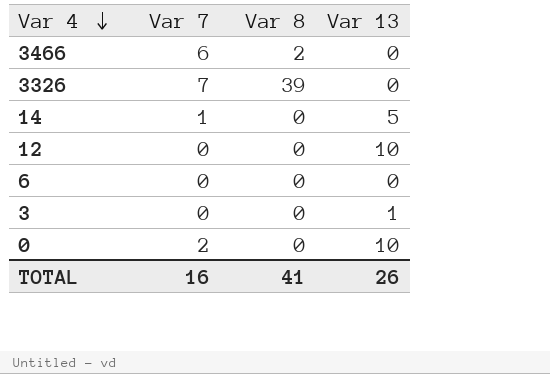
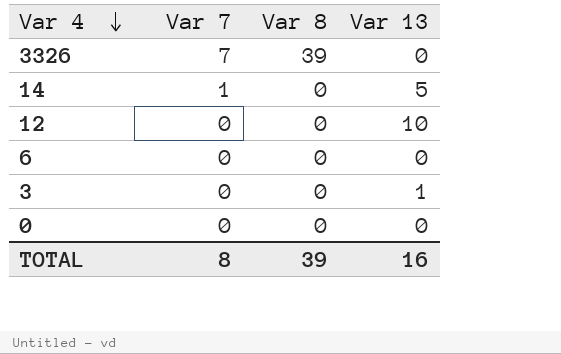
row 3466: 6 | 2 | 0 -> none
0 | Var 7: 2 -> 0
0 | Var 13: 10 -> 0
TOTAL | Var 7: 16 -> 8
TOTAL | Var 8: 41 -> 39
TOTAL | Var 13: 26 -> 16

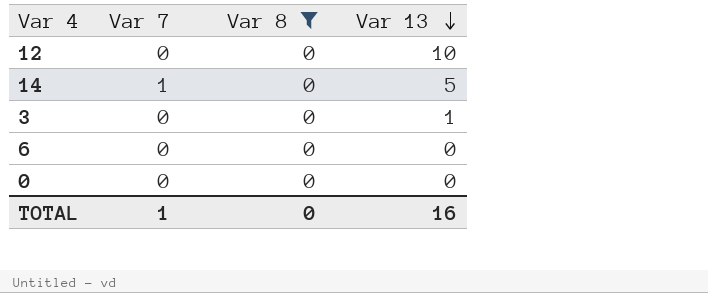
filter: none -> Var 8 = 0
row order: Var 4 descending -> Var 13 descending
TOTAL | Var 7: 8 -> 1
TOTAL | Var 8: 39 -> 0

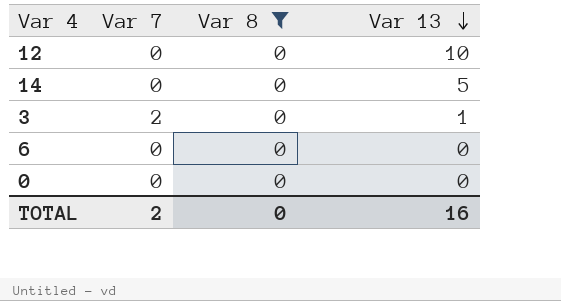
14 | Var 7: 1 -> 0
3 | Var 7: 0 -> 2
TOTAL | Var 7: 1 -> 2

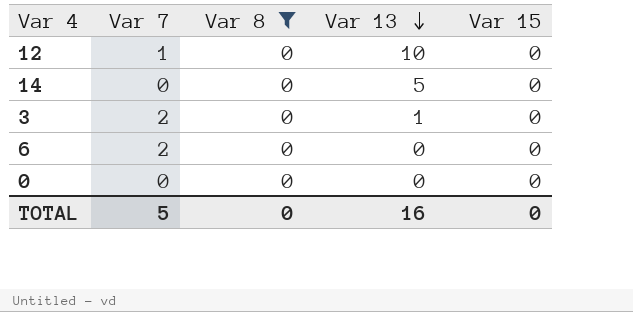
column Var 15 | position: none -> 5
12 | Var 7: 0 -> 1
6 | Var 7: 0 -> 2
TOTAL | Var 7: 2 -> 5

